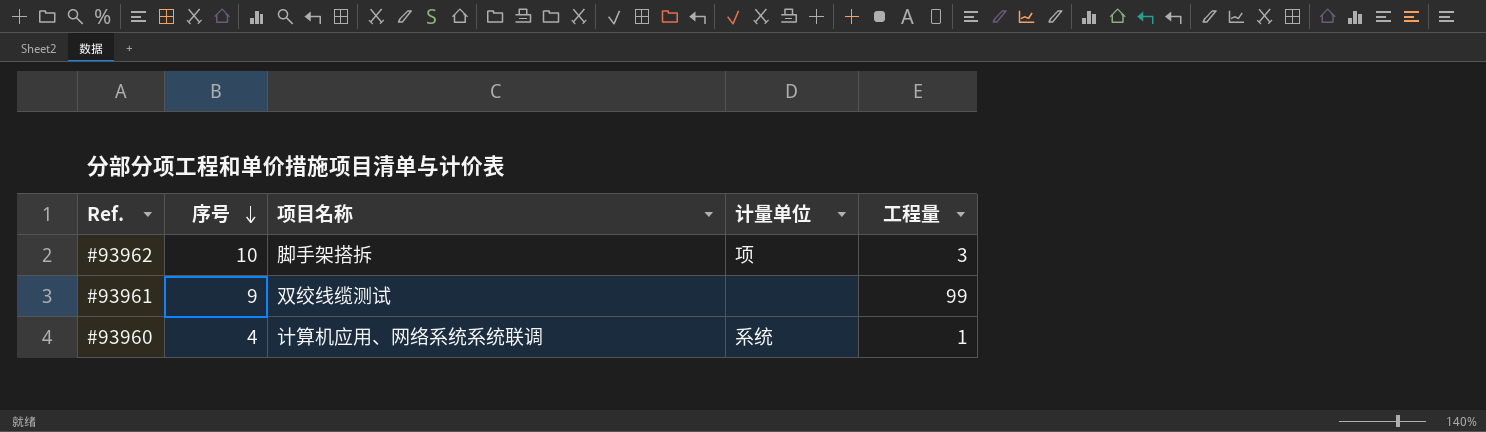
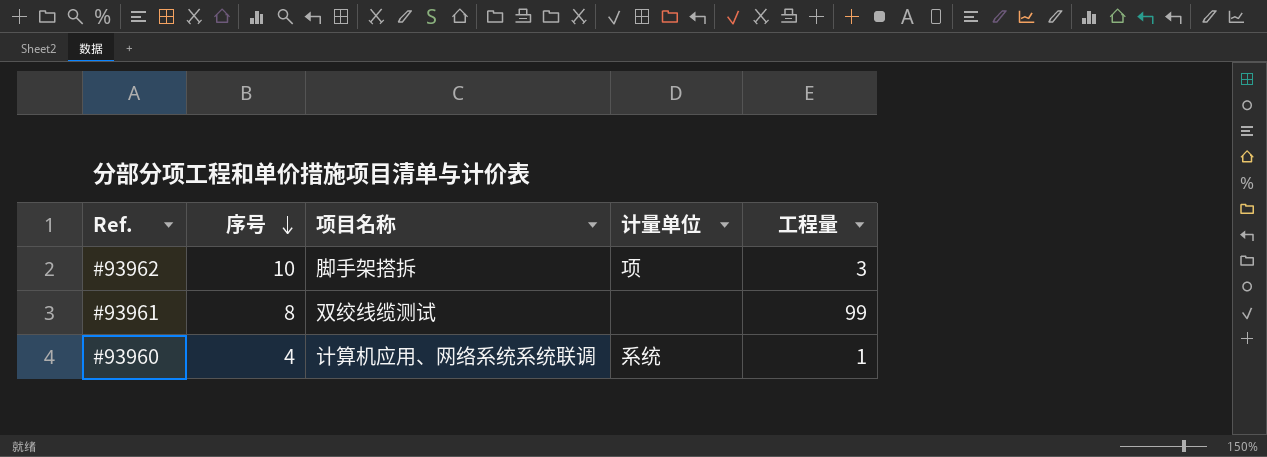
#93961 | 序号: 9 -> 8

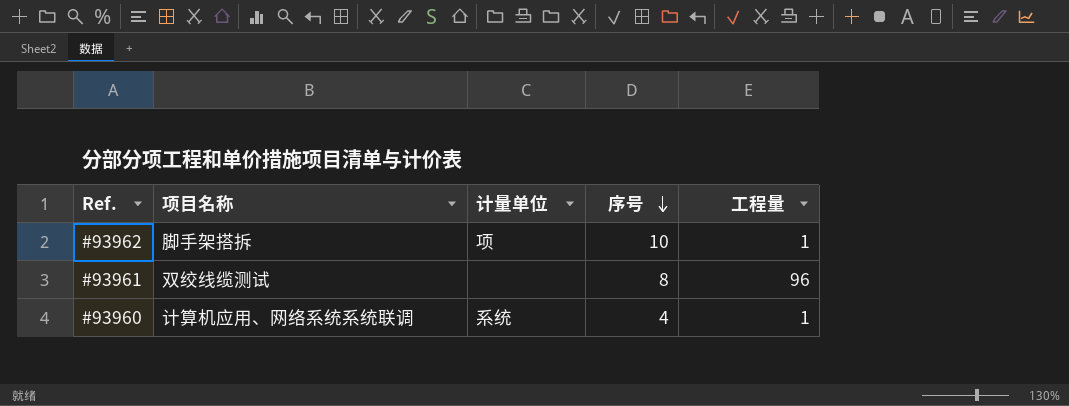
column 序号 | position: 2 -> 4
#93962 | 工程量: 3 -> 1
#93961 | 工程量: 99 -> 96

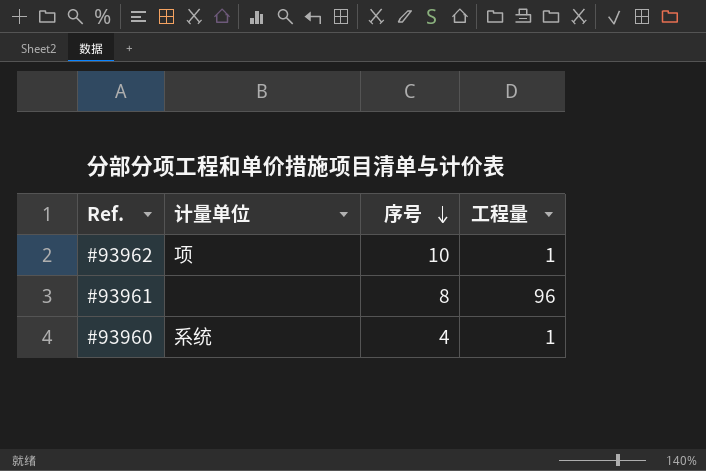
column 项目名称 | position: 2 -> none

